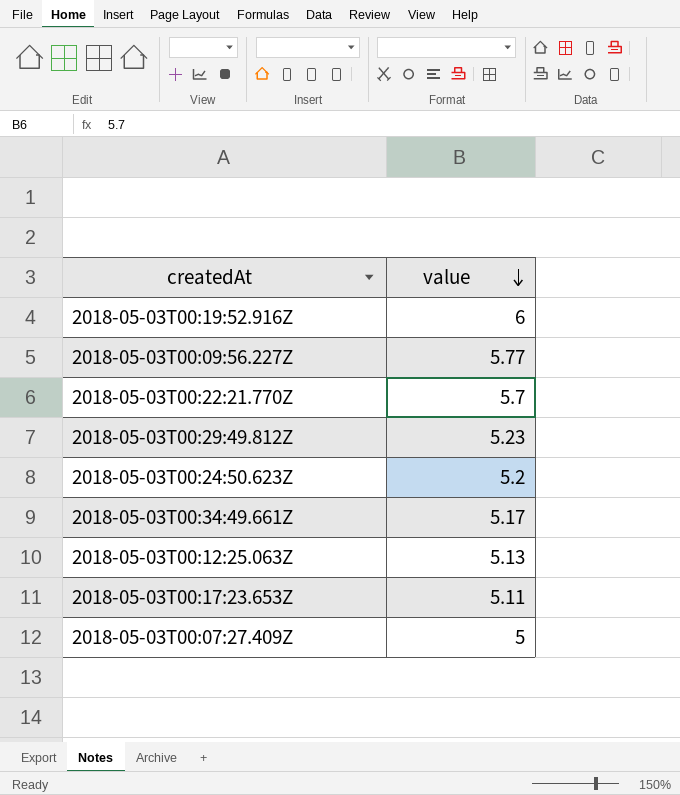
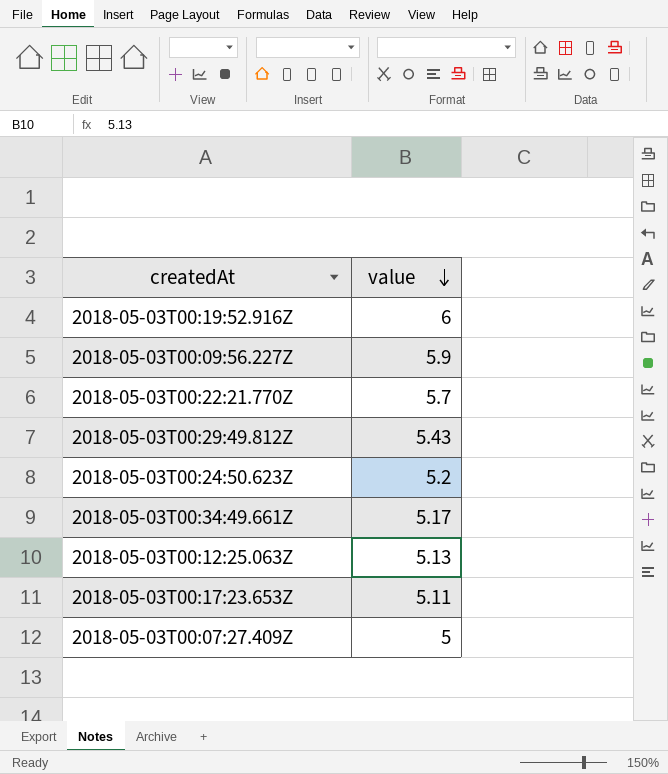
2018-05-03T00:09:56.227Z | value: 5.77 -> 5.9
2018-05-03T00:29:49.812Z | value: 5.23 -> 5.43

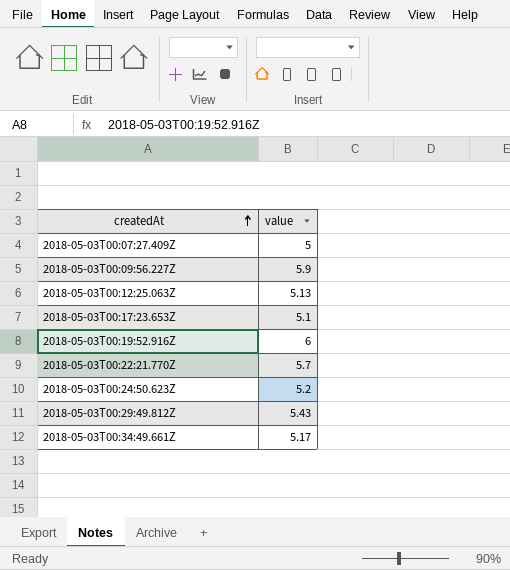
row order: value descending -> createdAt ascending
2018-05-03T00:17:23.653Z | value: 5.11 -> 5.1

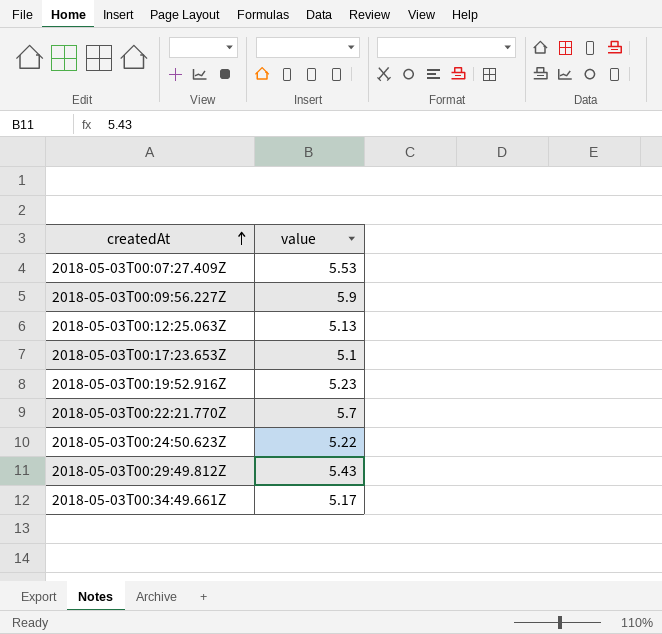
2018-05-03T00:07:27.409Z | value: 5 -> 5.53
2018-05-03T00:19:52.916Z | value: 6 -> 5.23
2018-05-03T00:24:50.623Z | value: 5.2 -> 5.22

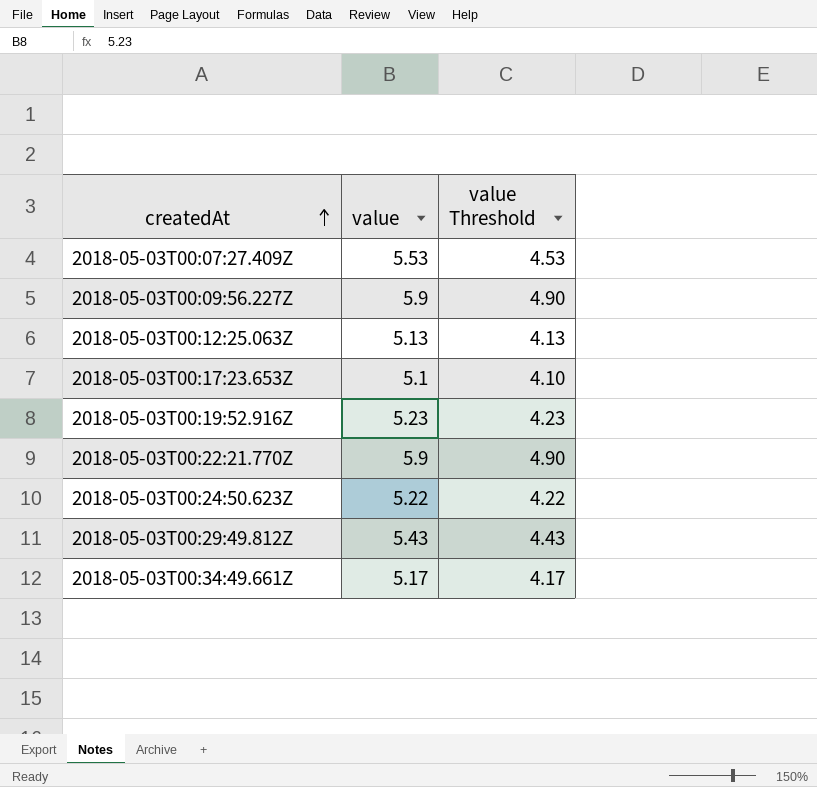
column value Threshold | formula: none -> [value] - 1
2018-05-03T00:22:21.770Z | value: 5.7 -> 5.9

